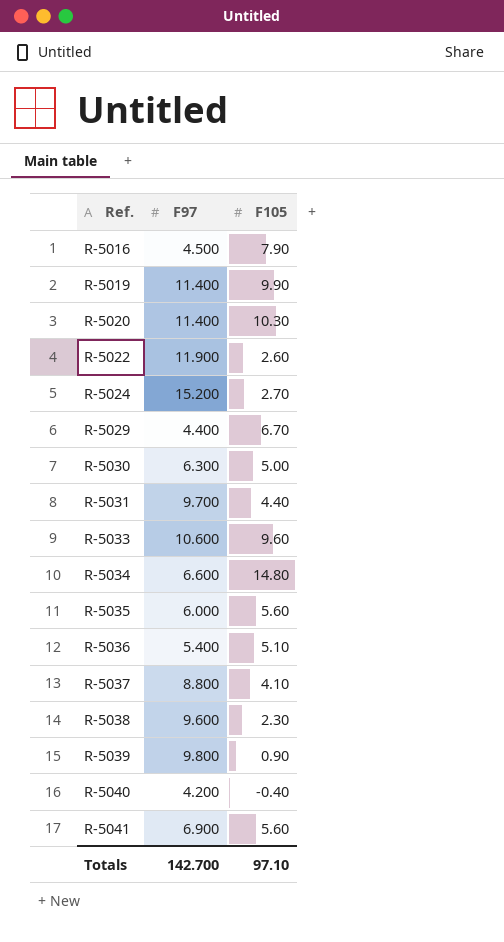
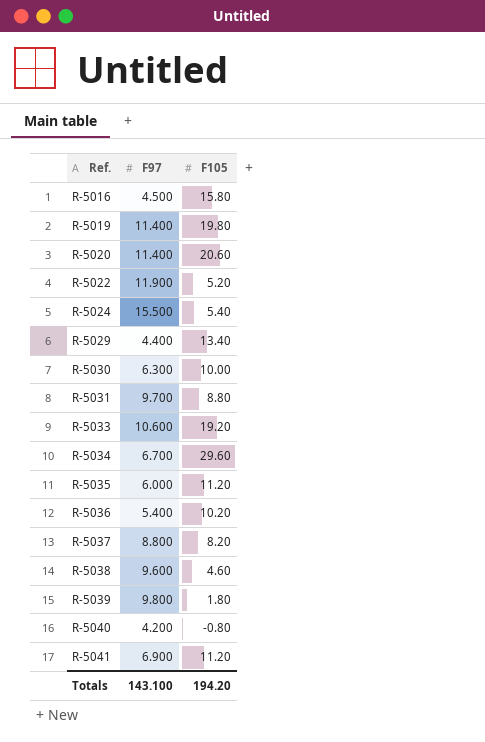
R-5016 | F105: 7.90 -> 15.80
R-5019 | F105: 9.90 -> 19.80
R-5020 | F105: 10.30 -> 20.60
R-5022 | F105: 2.60 -> 5.20
R-5024 | F97: 15.200 -> 15.500
R-5024 | F105: 2.70 -> 5.40
R-5029 | F105: 6.70 -> 13.40
R-5030 | F105: 5.00 -> 10.00
R-5031 | F105: 4.40 -> 8.80
R-5033 | F105: 9.60 -> 19.20
R-5034 | F97: 6.600 -> 6.700
R-5034 | F105: 14.80 -> 29.60
R-5035 | F105: 5.60 -> 11.20
R-5036 | F105: 5.10 -> 10.20
R-5037 | F105: 4.10 -> 8.20
R-5038 | F105: 2.30 -> 4.60
R-5039 | F105: 0.90 -> 1.80
R-5040 | F105: -0.40 -> -0.80
R-5041 | F105: 5.60 -> 11.20
Totals | F97: 142.700 -> 143.100
Totals | F105: 97.10 -> 194.20

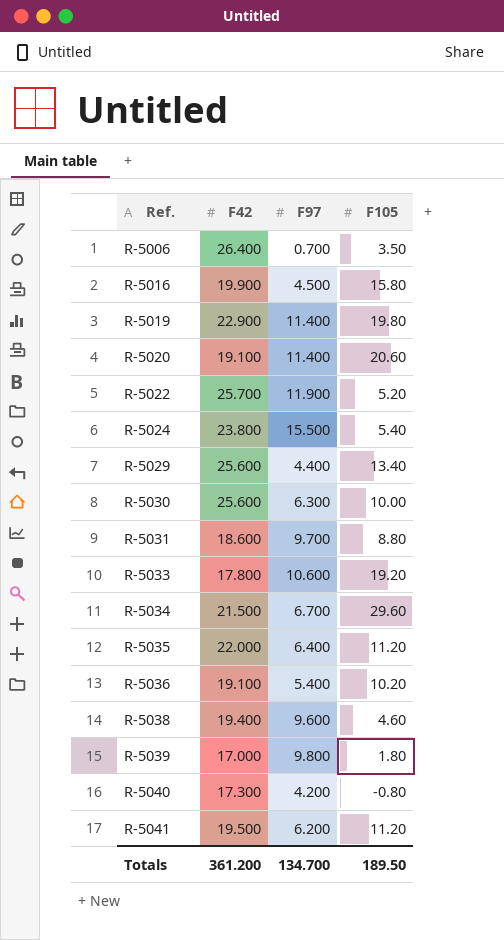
column F42 | position: none -> 2
row R-5037: 8.800 | 8.20 -> none
row R-5006: none -> 26.400 | 0.700 | 3.50
R-5035 | F97: 6.000 -> 6.400
R-5041 | F97: 6.900 -> 6.200
Totals | F97: 143.100 -> 134.700
Totals | F105: 194.20 -> 189.50

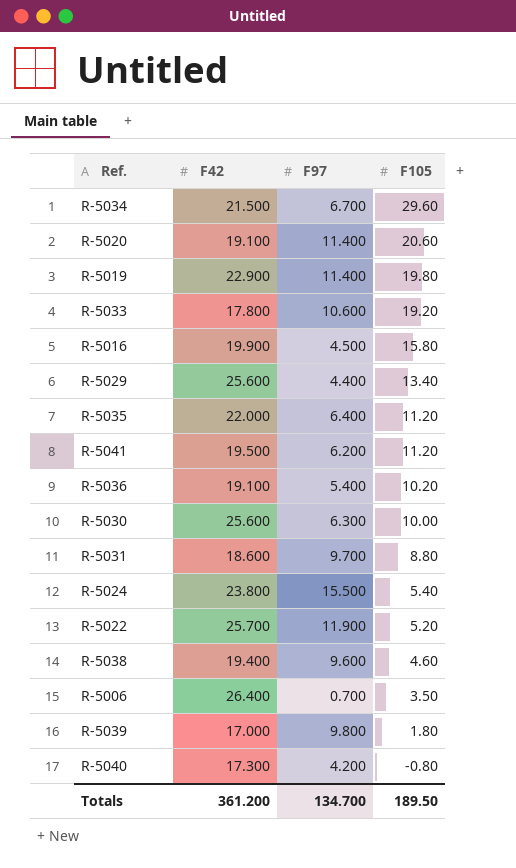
row order: Ref. ascending -> F105 descending

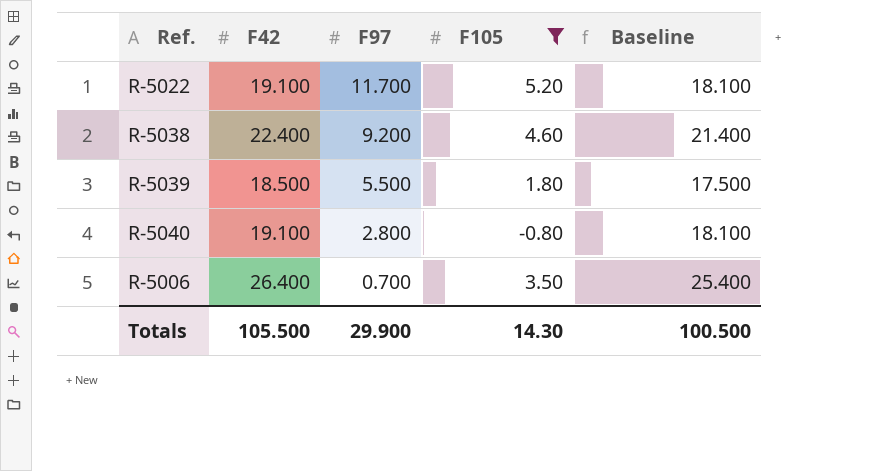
filter: none -> F105 <= 5.20
row order: F105 descending -> F97 descending
column Baseline | formula: none -> [F42] - 1
R-5022 | F42: 25.700 -> 19.100
R-5022 | F97: 11.900 -> 11.700
R-5038 | F42: 19.400 -> 22.400
R-5038 | F97: 9.600 -> 9.200
R-5039 | F42: 17.000 -> 18.500
R-5039 | F97: 9.800 -> 5.500
R-5040 | F42: 17.300 -> 19.100
R-5040 | F97: 4.200 -> 2.800
Totals | F42: 361.200 -> 105.500
Totals | F97: 134.700 -> 29.900
Totals | F105: 189.50 -> 14.30

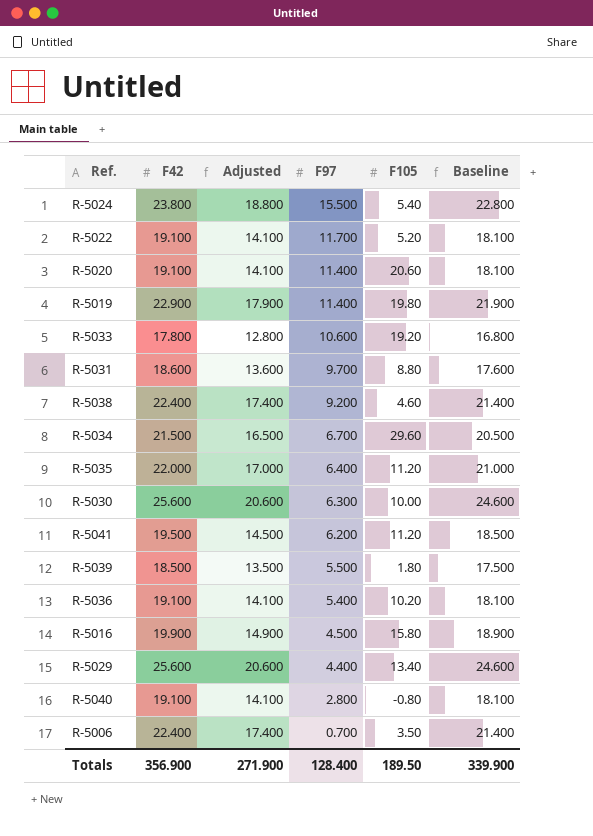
filter: F105 <= 5.20 -> none
column Adjusted | formula: none -> [F42] - 5
R-5006 | F42: 26.400 -> 22.400
R-5006 | Baseline: 25.400 -> 21.400
Totals | F42: 105.500 -> 356.900
Totals | F97: 29.900 -> 128.400
Totals | F105: 14.30 -> 189.50
Totals | Baseline: 100.500 -> 339.900

